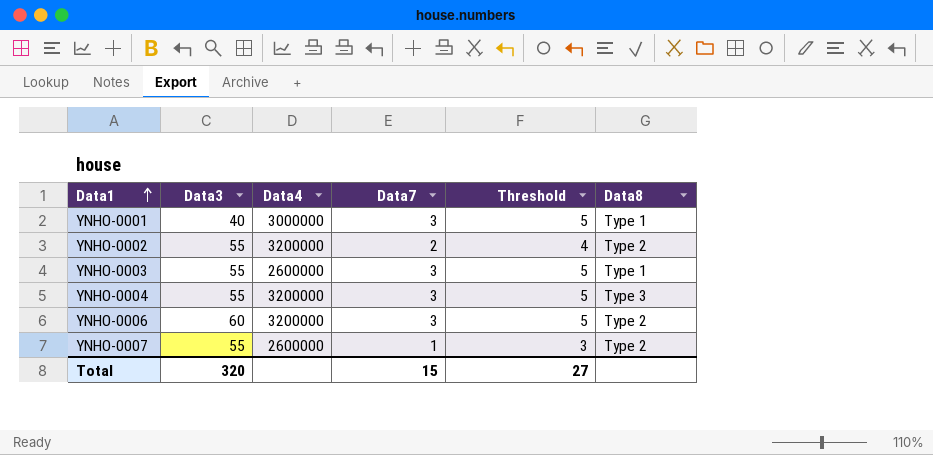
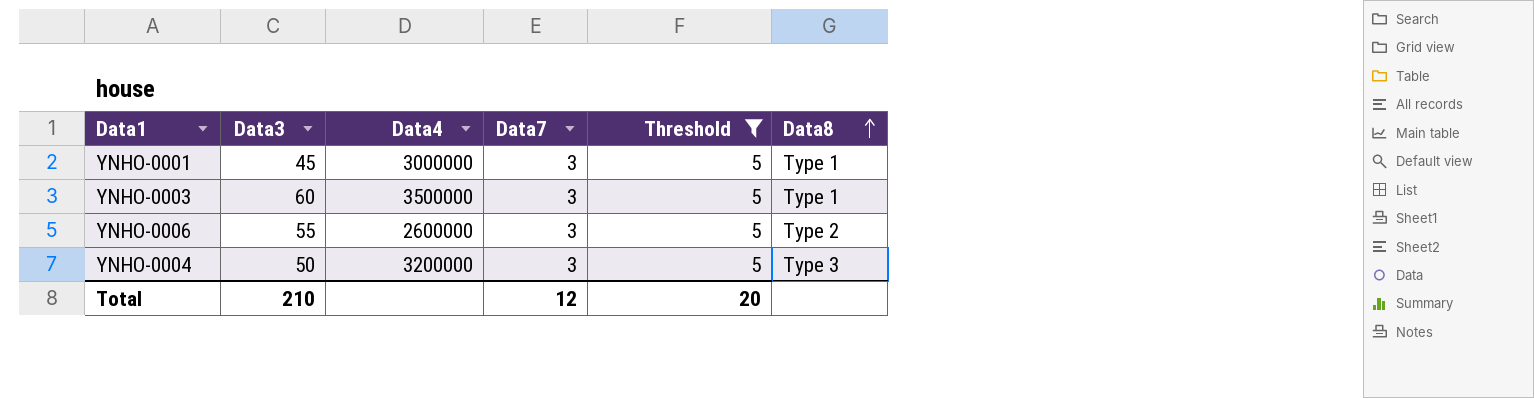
filter: none -> Threshold = 5
row order: Data1 ascending -> Data8 ascending
YNHO-0001 | Data3: 40 -> 45
YNHO-0003 | Data3: 55 -> 60
YNHO-0003 | Data4: 2600000 -> 3500000
YNHO-0006 | Data3: 60 -> 55
YNHO-0006 | Data4: 3200000 -> 2600000
YNHO-0004 | Data3: 55 -> 50
Total | Data3: 320 -> 210
Total | Data7: 15 -> 12
Total | Threshold: 27 -> 20

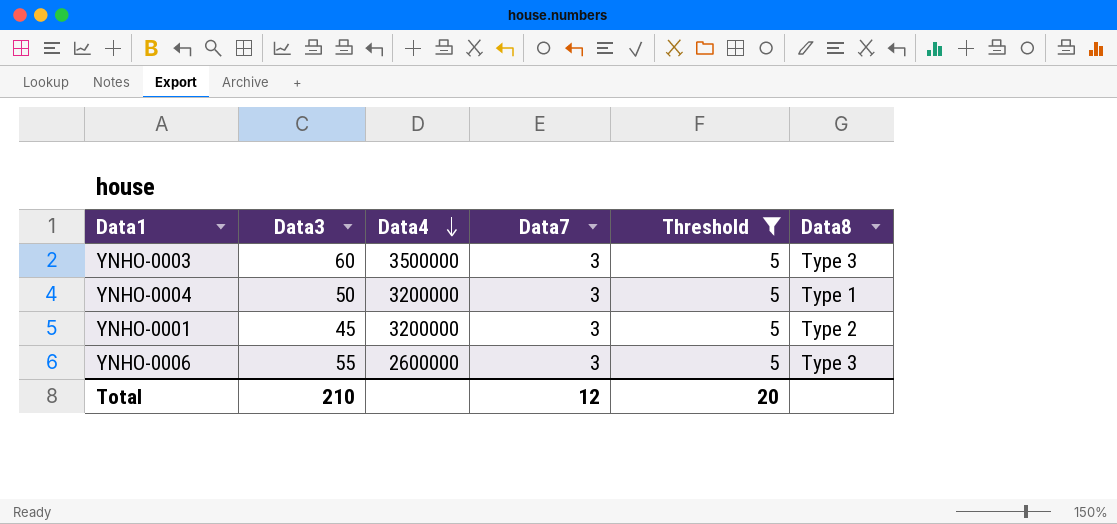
row order: Data8 ascending -> Data4 descending
YNHO-0003 | Data8: Type 1 -> Type 3
YNHO-0004 | Data8: Type 3 -> Type 1
YNHO-0001 | Data4: 3000000 -> 3200000
YNHO-0001 | Data8: Type 1 -> Type 2
YNHO-0006 | Data8: Type 2 -> Type 3

